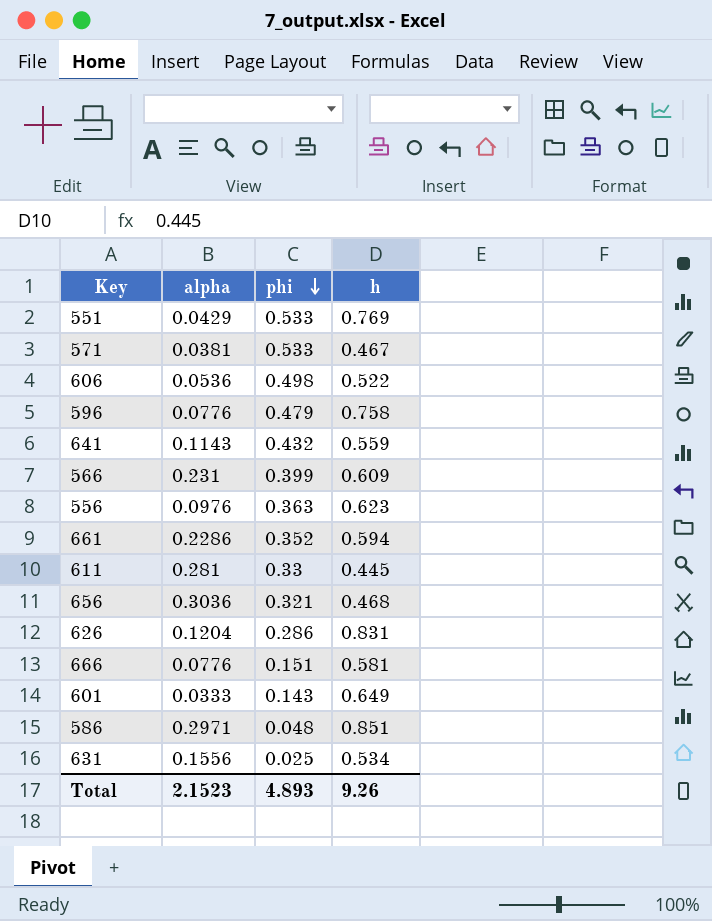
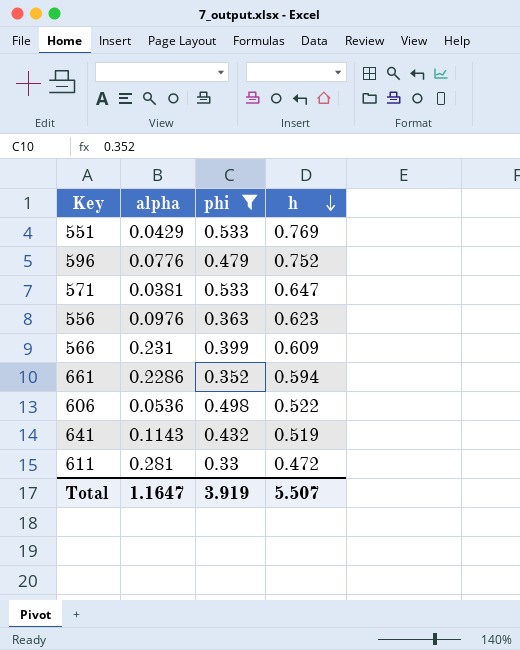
filter: none -> phi >= 0.33
row order: phi descending -> h descending
596 | h: 0.758 -> 0.752
571 | h: 0.467 -> 0.647
641 | h: 0.559 -> 0.519
611 | h: 0.445 -> 0.472
Total | alpha: 2.1523 -> 1.1647
Total | phi: 4.893 -> 3.919
Total | h: 9.26 -> 5.507

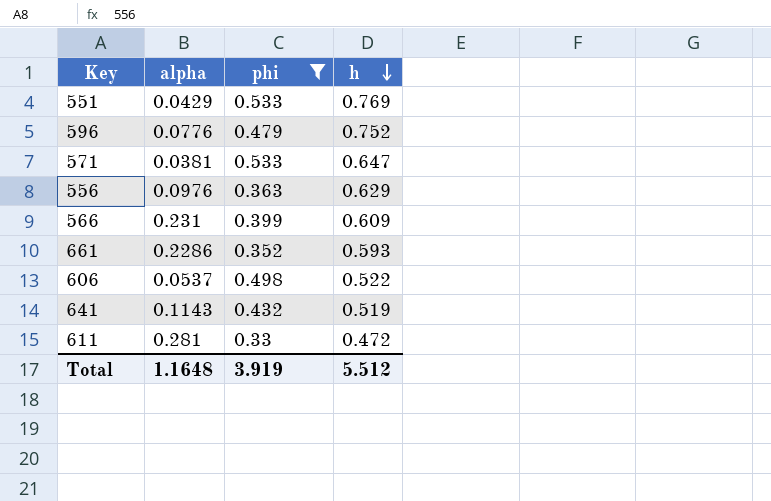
556 | h: 0.623 -> 0.629
661 | h: 0.594 -> 0.593
606 | alpha: 0.0536 -> 0.0537
Total | alpha: 1.1647 -> 1.1648
Total | h: 5.507 -> 5.512

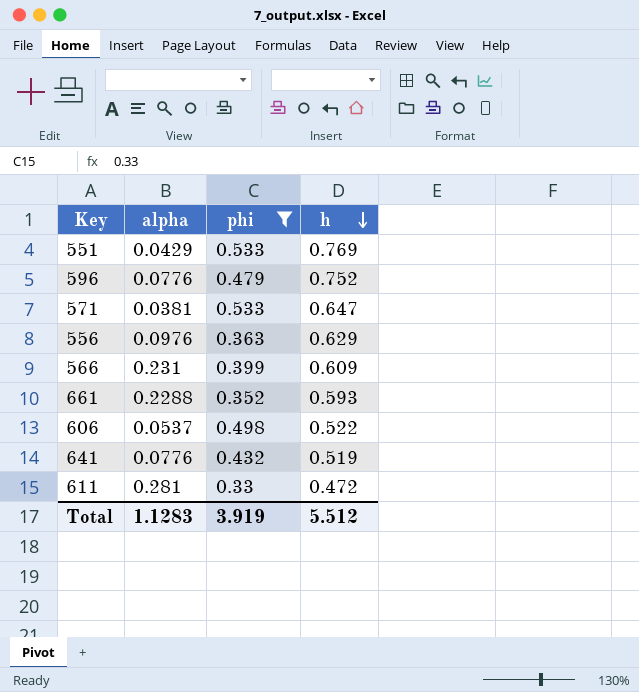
661 | alpha: 0.2286 -> 0.2288
641 | alpha: 0.1143 -> 0.0776
Total | alpha: 1.1648 -> 1.1283

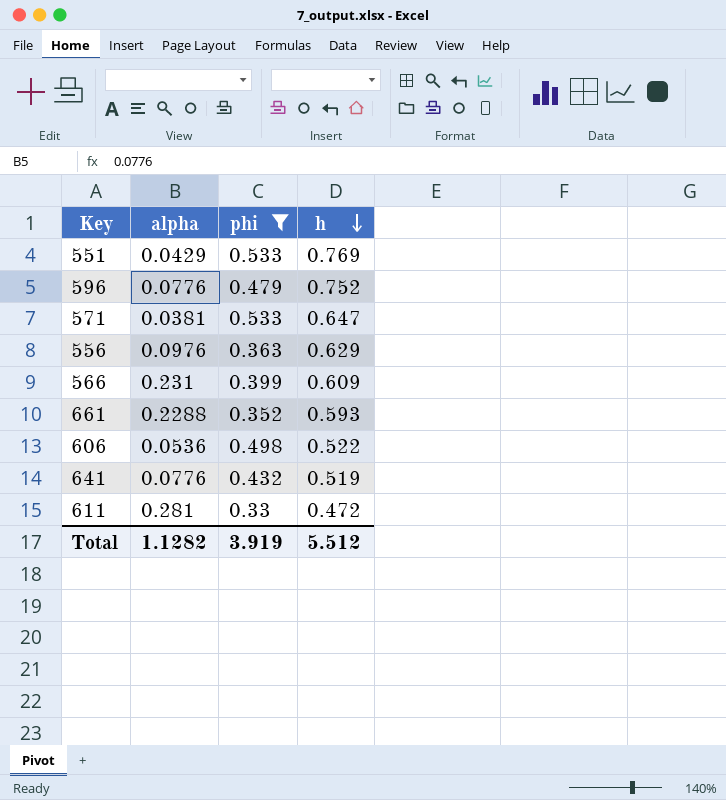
606 | alpha: 0.0537 -> 0.0536
Total | alpha: 1.1283 -> 1.1282

